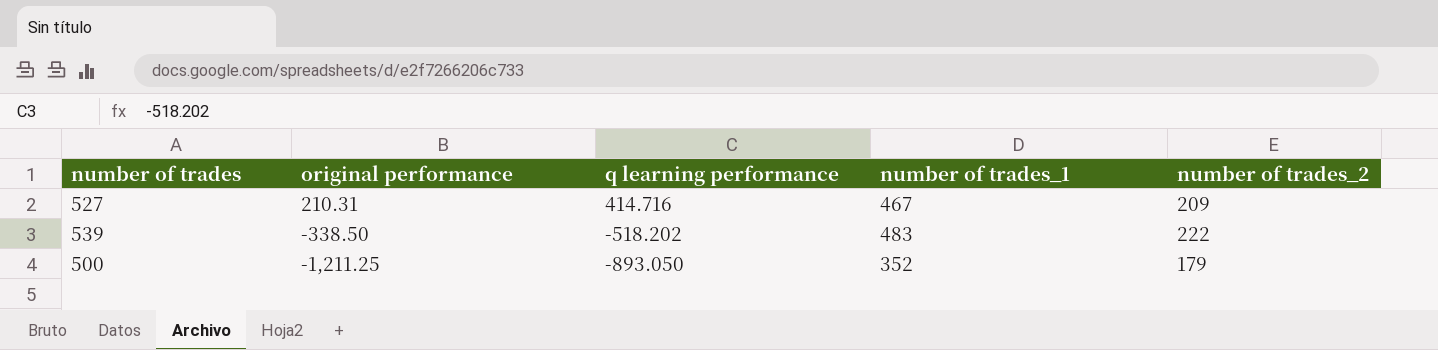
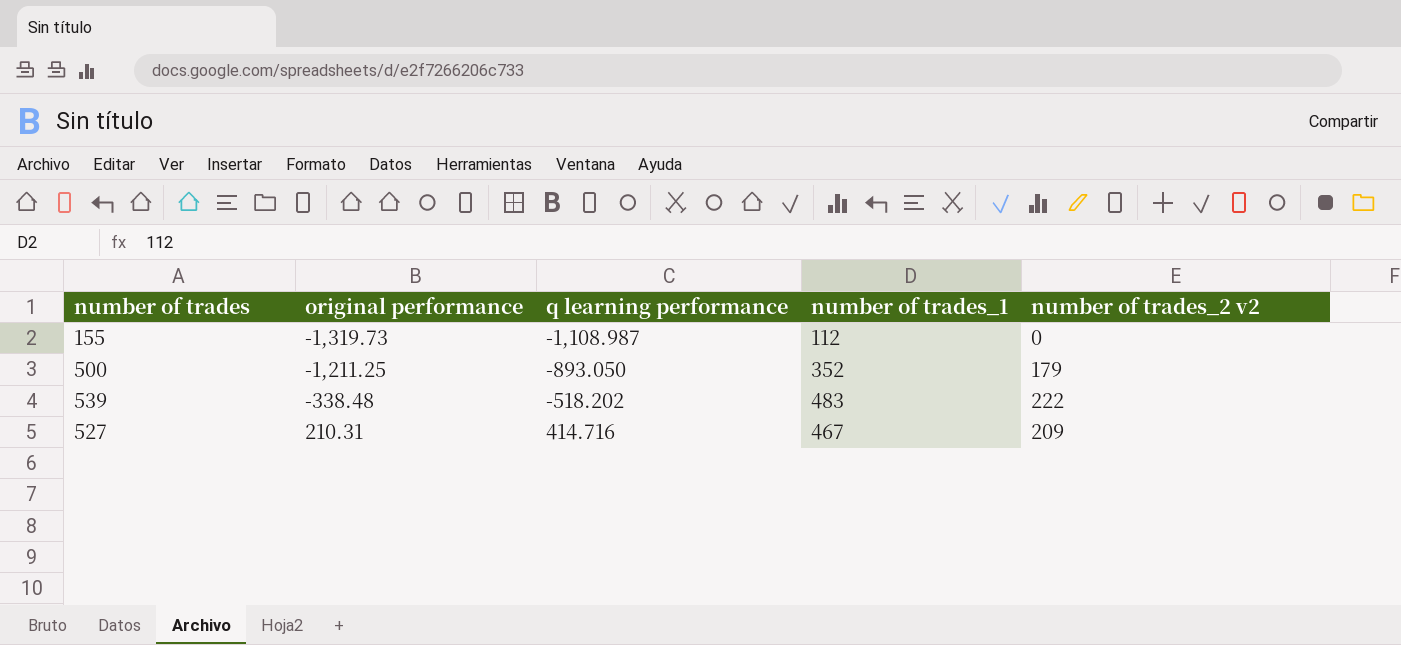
row order: original performance descending -> original performance ascending
column name: number of trades_2 -> number of trades_2 v2
row 155: none -> -1,319.73 | -1,108.987 | 112 | 0
539 | original performance: -338.50 -> -338.48

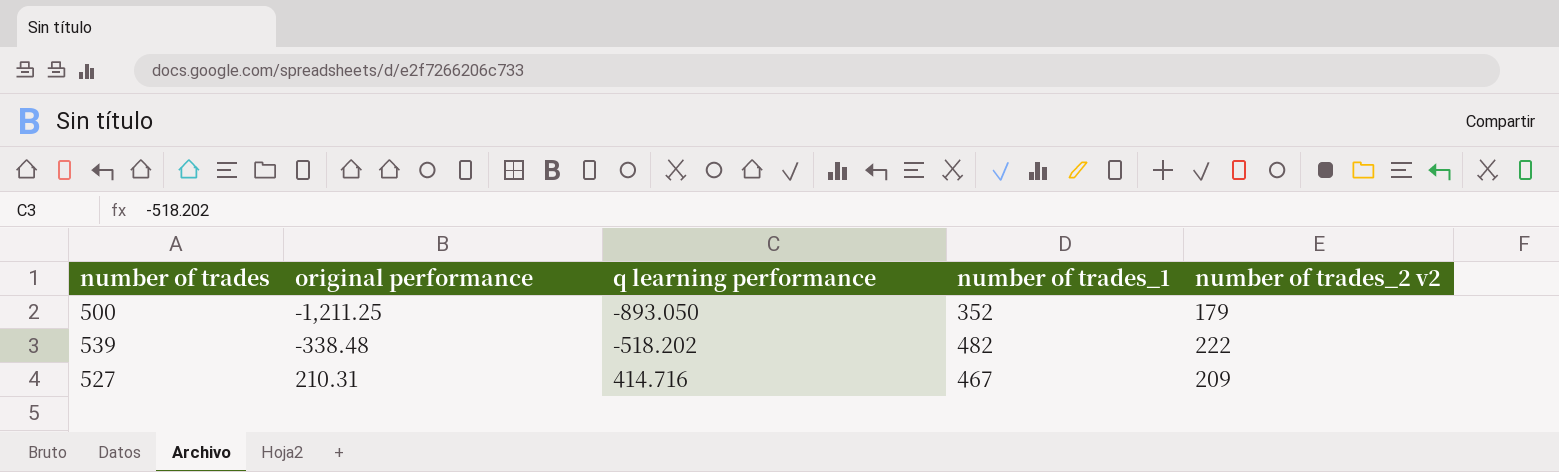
row 155: -1,319.73 | -1,108.987 | 112 | 0 -> none
539 | number of trades_1: 483 -> 482

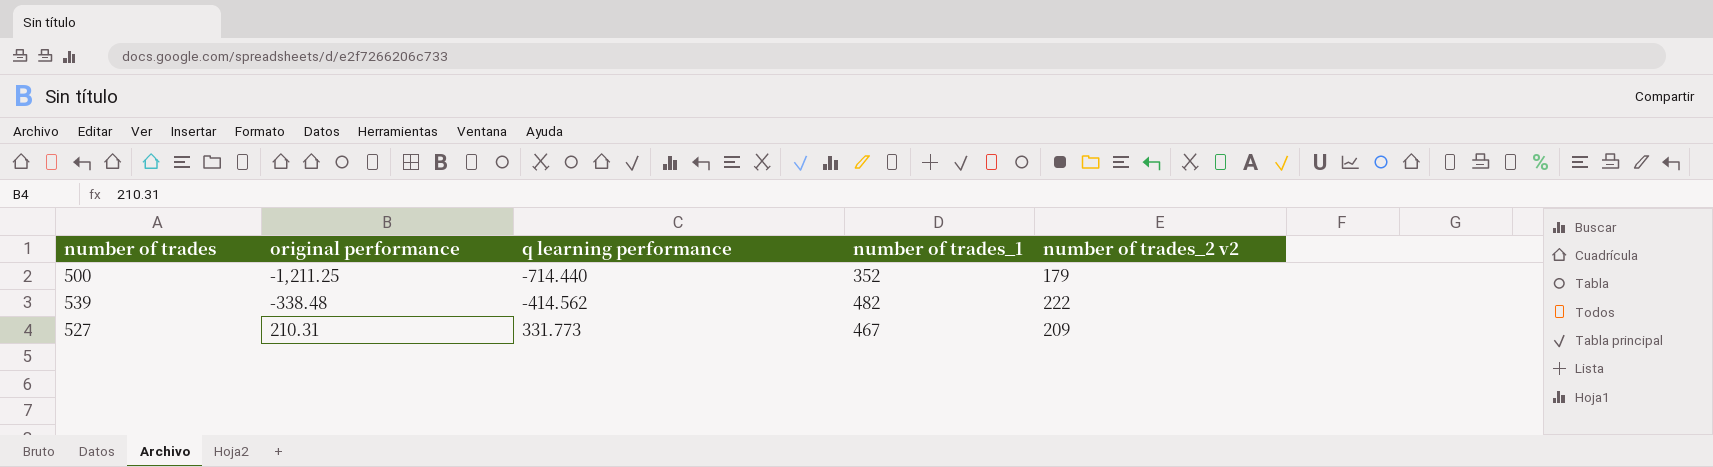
500 | q learning performance: -893.050 -> -714.440
539 | q learning performance: -518.202 -> -414.562
527 | q learning performance: 414.716 -> 331.773

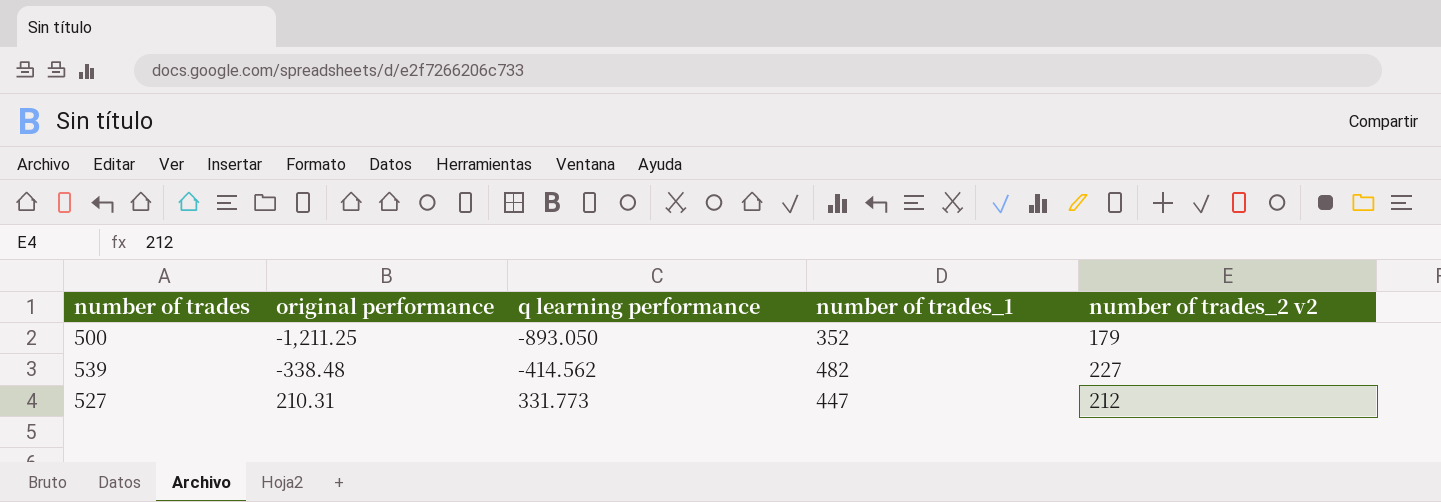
500 | q learning performance: -714.440 -> -893.050
539 | number of trades_2 v2: 222 -> 227
527 | number of trades_1: 467 -> 447
527 | number of trades_2 v2: 209 -> 212

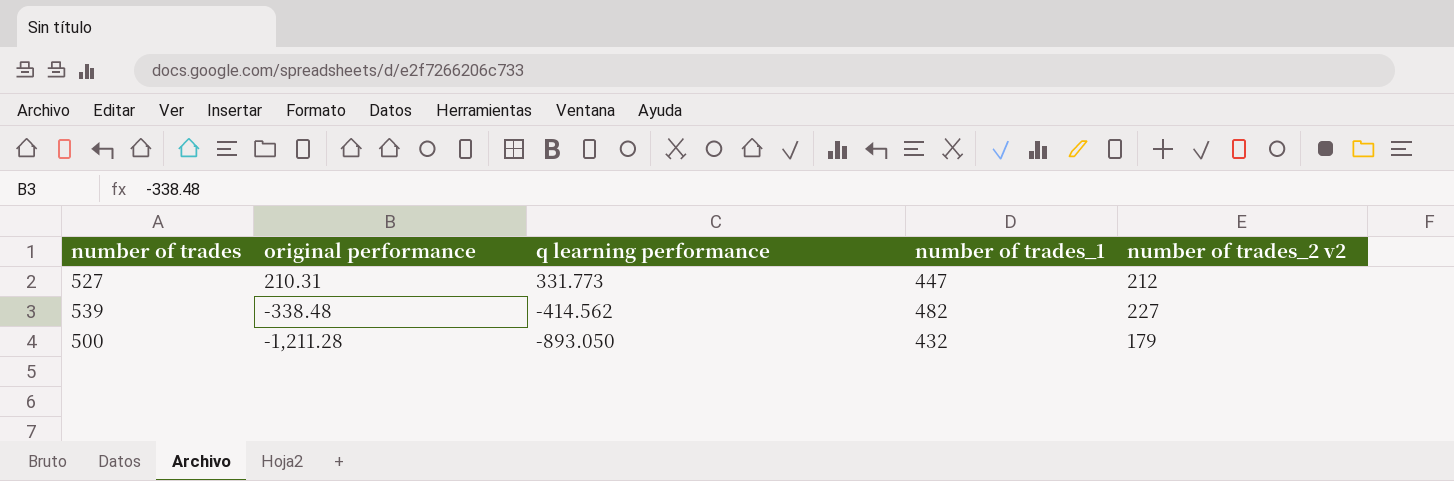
row order: original performance ascending -> original performance descending
500 | original performance: -1,211.25 -> -1,211.28
500 | number of trades_1: 352 -> 432

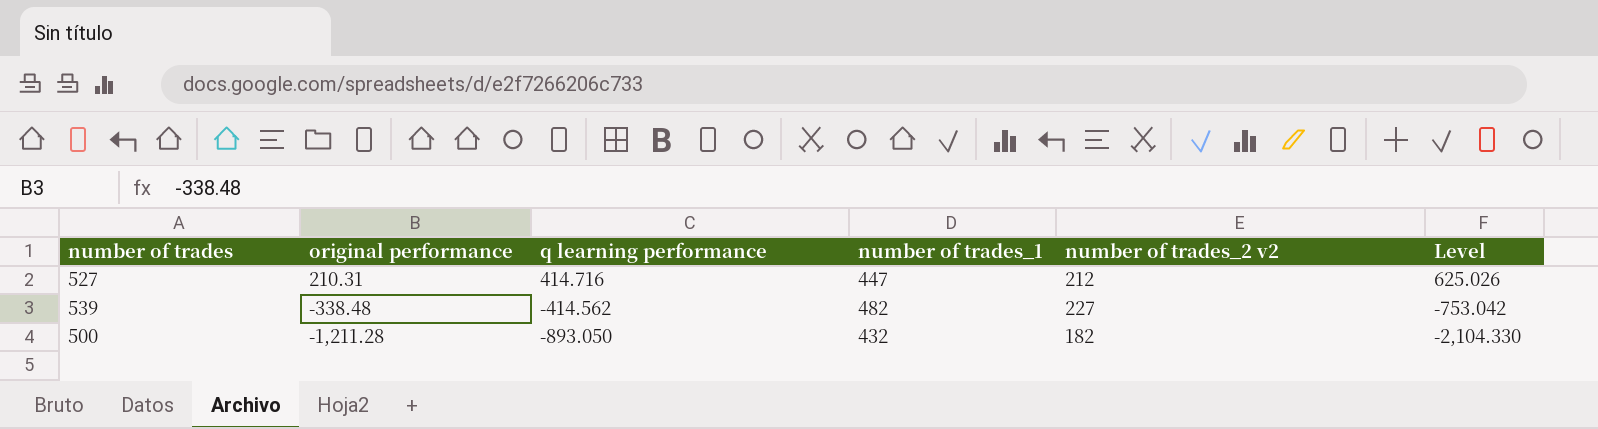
column Level | formula: none -> [original performance] + [q learning performance]
527 | q learning performance: 331.773 -> 414.716
500 | number of trades_2 v2: 179 -> 182

